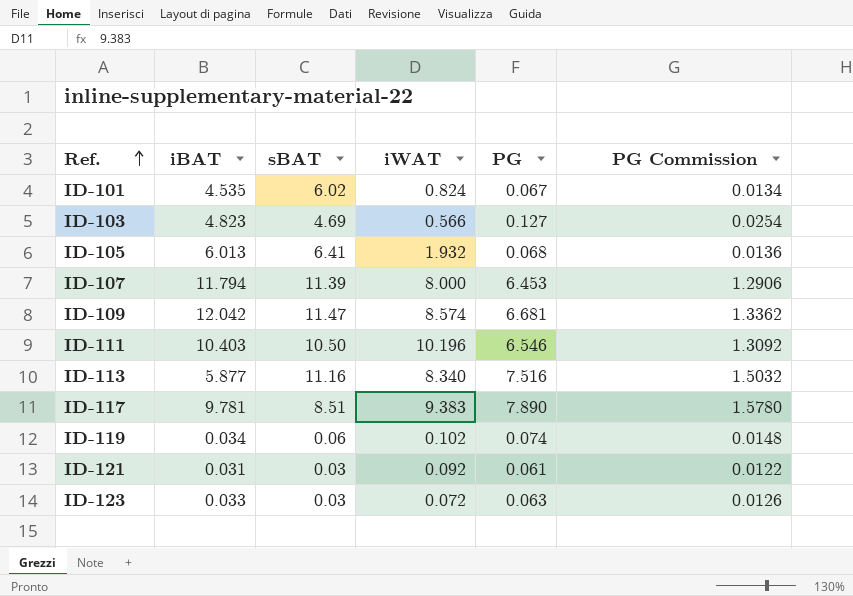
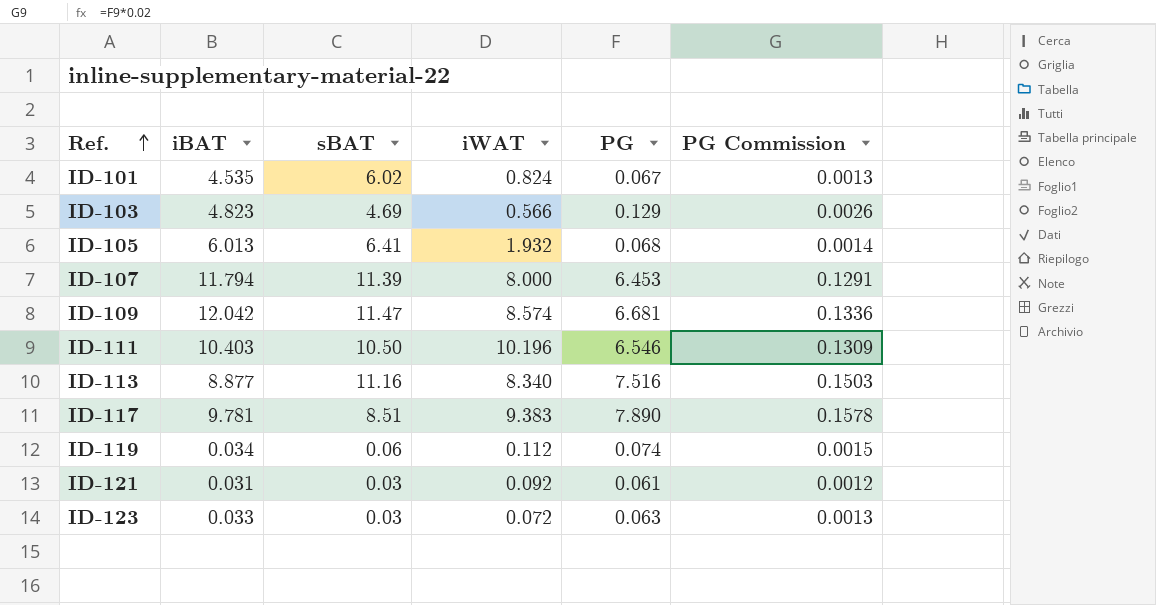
column PG Commission | formula: [PG] * 0.2 -> [PG] * 0.02
ID-103 | PG: 0.127 -> 0.129
ID-113 | iBAT: 5.877 -> 8.877
ID-119 | iWAT: 0.102 -> 0.112

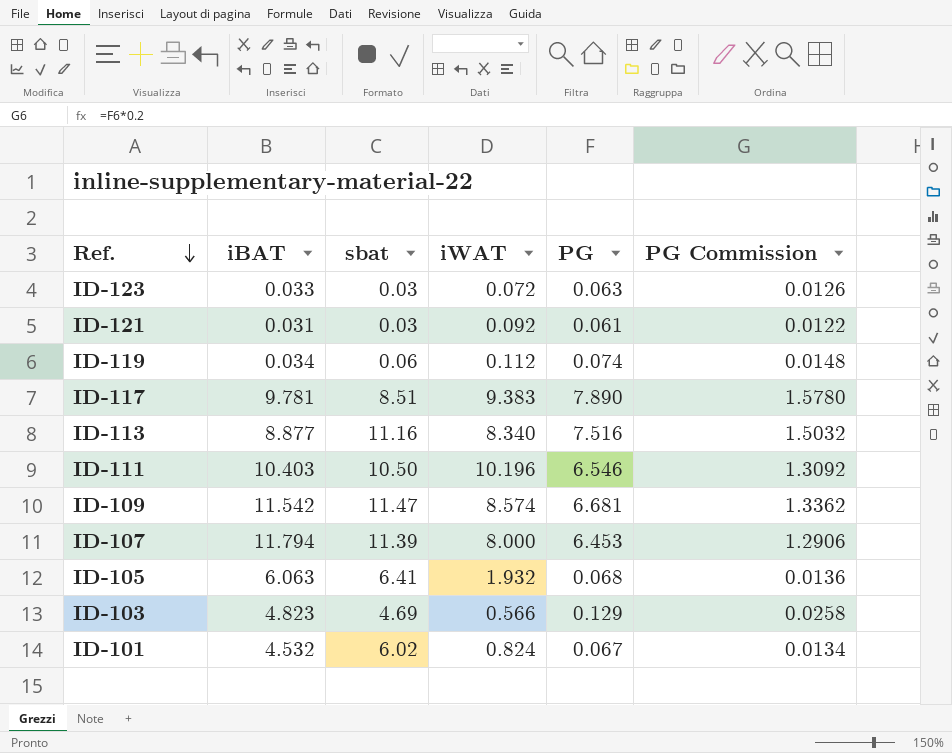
row order: Ref. ascending -> Ref. descending
column name: sBAT -> sbat
column PG Commission | formula: [PG] * 0.02 -> [PG] * 0.2
ID-109 | iBAT: 12.042 -> 11.542
ID-105 | iBAT: 6.013 -> 6.063
ID-101 | iBAT: 4.535 -> 4.532

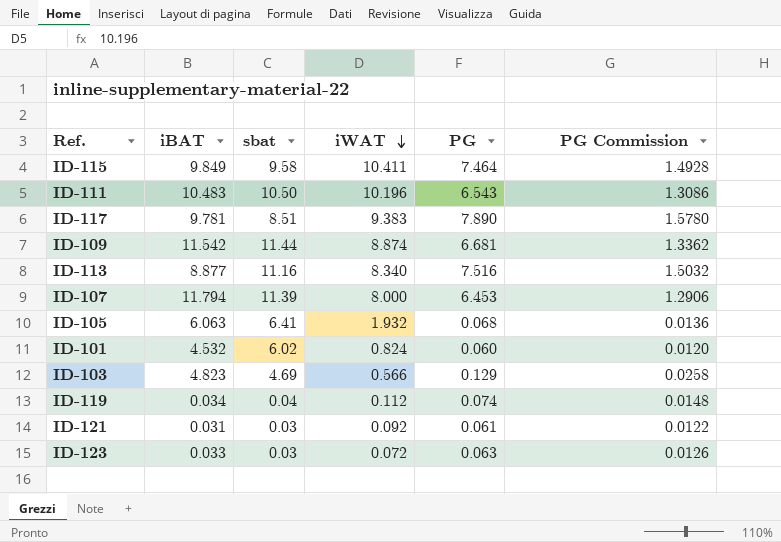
row order: Ref. descending -> iWAT descending
row ID-115: none -> 9.849 | 9.58 | 10.411 | 7.464 | 1.4928
ID-111 | iBAT: 10.403 -> 10.483
ID-111 | PG: 6.546 -> 6.543
ID-111 | PG Commission: 1.3092 -> 1.3086
ID-109 | sbat: 11.47 -> 11.44
ID-109 | iWAT: 8.574 -> 8.874
ID-101 | PG: 0.067 -> 0.060
ID-101 | PG Commission: 0.0134 -> 0.0120
ID-119 | sbat: 0.06 -> 0.04

